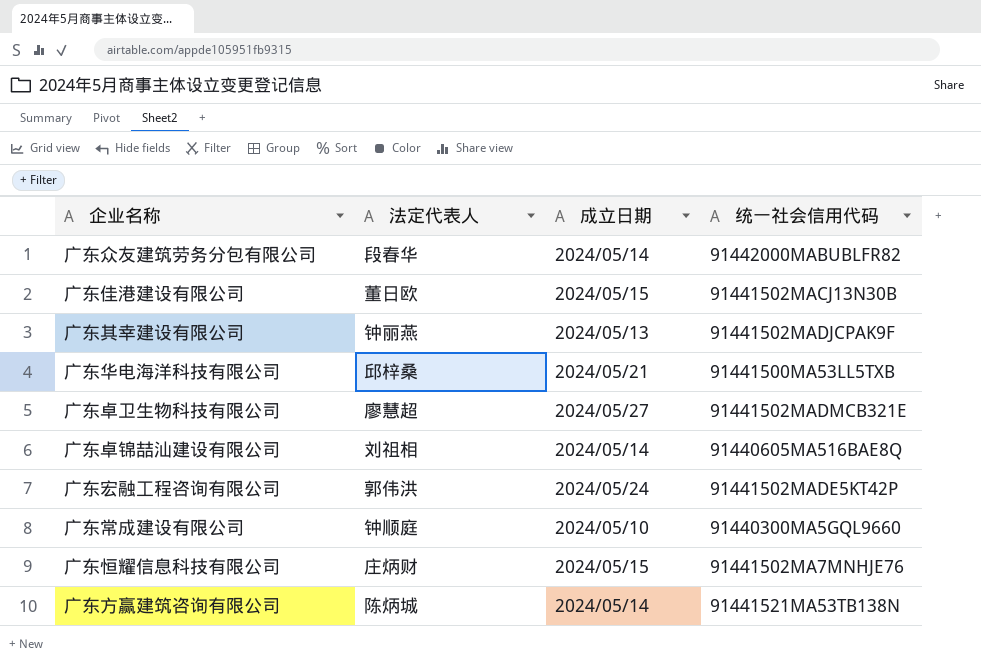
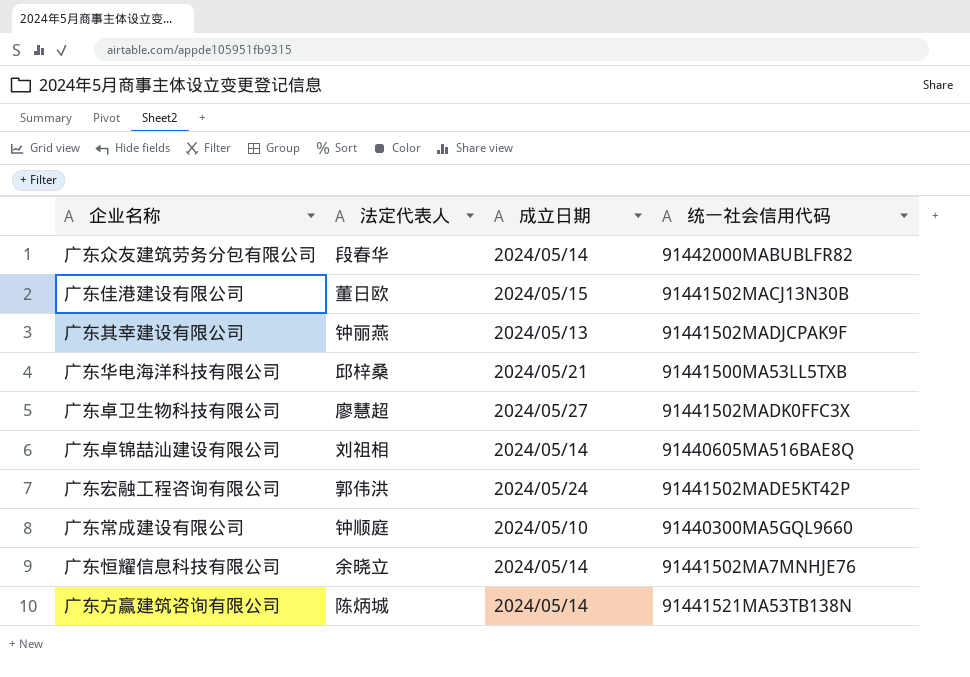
广东卓卫生物科技有限公司 | 统一社会信用代码: 91441502MADMCB321E -> 91441502MADK0FFC3X
广东恒耀信息科技有限公司 | 法定代表人: 庄炳财 -> 余晓立
广东恒耀信息科技有限公司 | 成立日期: 2024/05/15 -> 2024/05/14

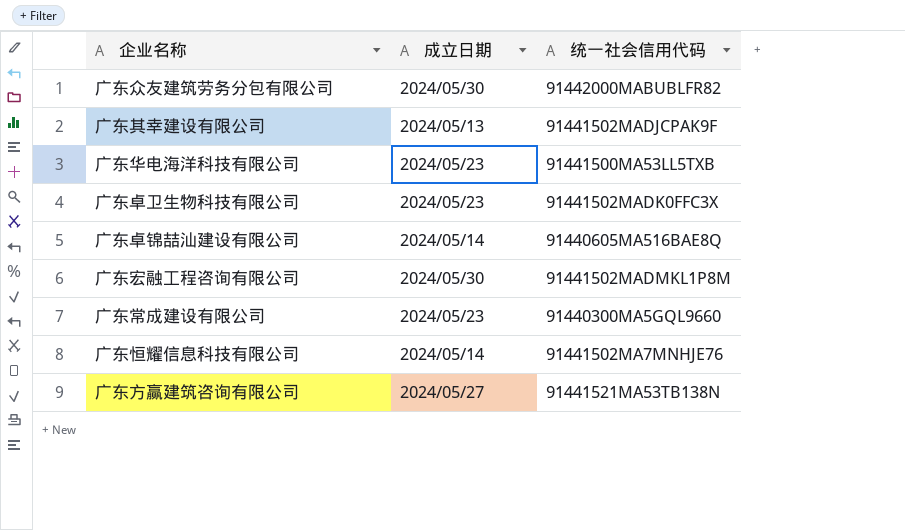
column 法定代表人 | position: 2 -> none
row 广东佳港建设有限公司: 董日欧 | 2024/05/15 | 91441502MACJ13N30B -> none
广东众友建筑劳务分包有限公司 | 成立日期: 2024/05/14 -> 2024/05/30
广东华电海洋科技有限公司 | 成立日期: 2024/05/21 -> 2024/05/23
广东卓卫生物科技有限公司 | 成立日期: 2024/05/27 -> 2024/05/23
广东宏融工程咨询有限公司 | 成立日期: 2024/05/24 -> 2024/05/30
广东宏融工程咨询有限公司 | 统一社会信用代码: 91441502MADE5KT42P -> 91441502MADMKL1P8M
广东常成建设有限公司 | 成立日期: 2024/05/10 -> 2024/05/23
广东方赢建筑咨询有限公司 | 成立日期: 2024/05/14 -> 2024/05/27

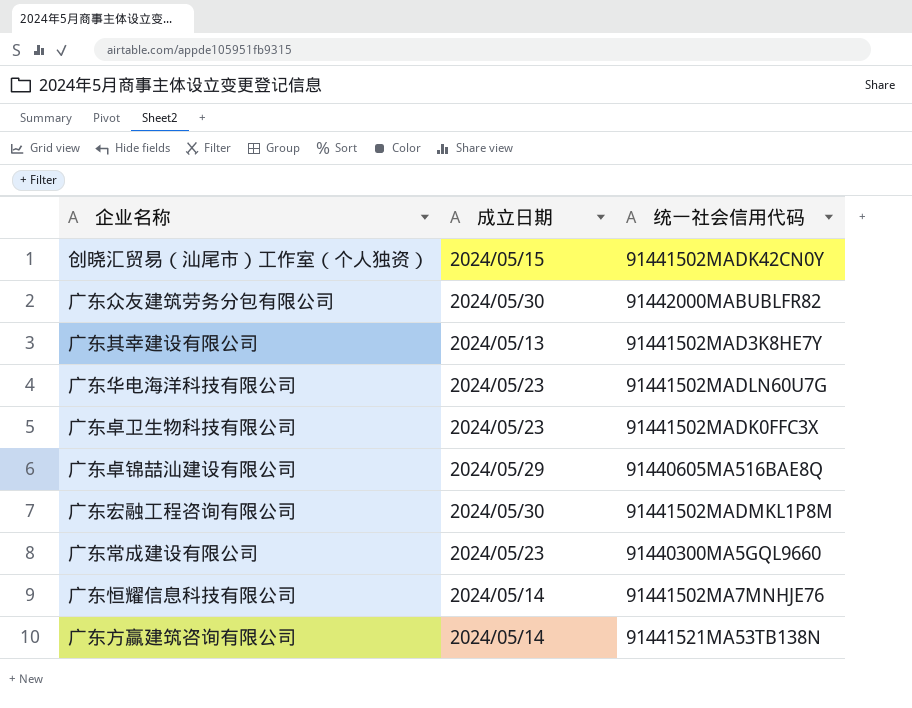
row 创晓汇贸易（汕尾市）工作室（个人独资）: none -> 2024/05/15 | 91441502MADK42CN0Y
广东其幸建设有限公司 | 统一社会信用代码: 91441502MADJCPAK9F -> 91441502MAD3K8HE7Y
广东华电海洋科技有限公司 | 统一社会信用代码: 91441500MA53LL5TXB -> 91441502MADLN60U7G
广东卓锦喆汕建设有限公司 | 成立日期: 2024/05/14 -> 2024/05/29
广东方赢建筑咨询有限公司 | 成立日期: 2024/05/27 -> 2024/05/14

